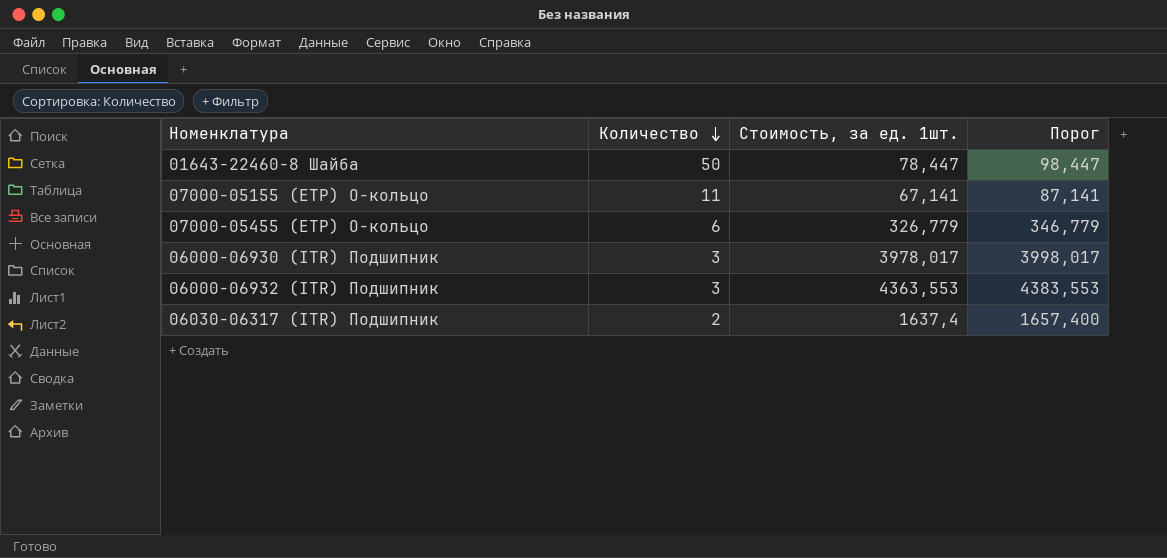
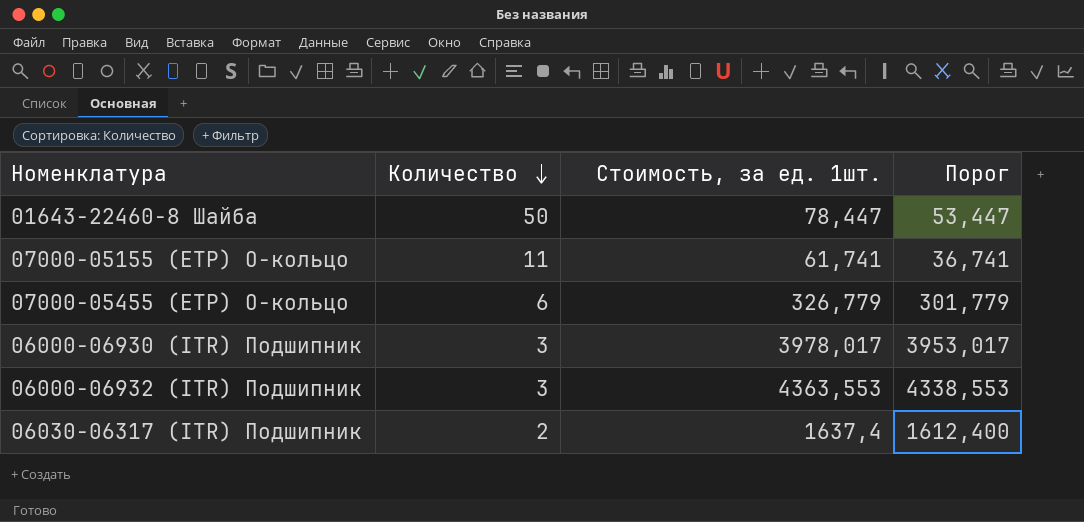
column Порог | formula: [Стоимость, за ед. 1шт.] + 20 -> [Стоимость, за ед. 1шт.] - 25
07000-05155 (ETP) О-кольцо | Стоимость, за ед. 1шт.: 67,141 -> 61,741

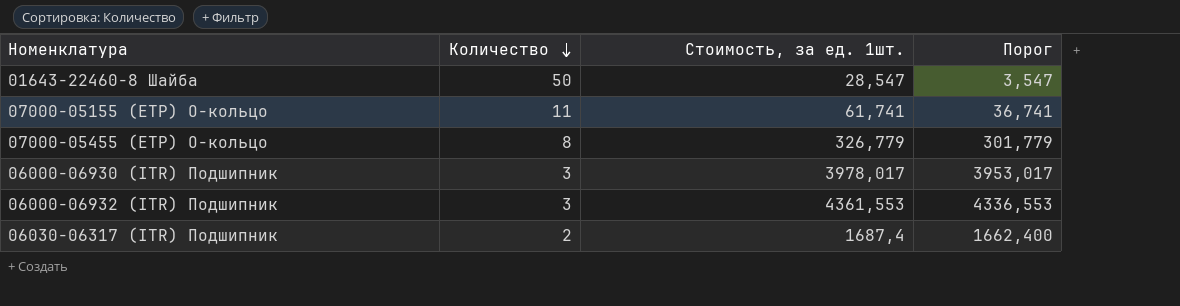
01643-22460-8 Шайба | Стоимость, за ед. 1шт.: 78,447 -> 28,547
01643-22460-8 Шайба | Порог: 53,447 -> 3,547
07000-05455 (ETP) О-кольцо | Количество: 6 -> 8
06000-06932 (ITR) Подшипник | Стоимость, за ед. 1шт.: 4363,553 -> 4361,553
06000-06932 (ITR) Подшипник | Порог: 4338,553 -> 4336,553
06030-06317 (ITR) Подшипник | Стоимость, за ед. 1шт.: 1637,4 -> 1687,4
06030-06317 (ITR) Подшипник | Порог: 1612,400 -> 1662,400

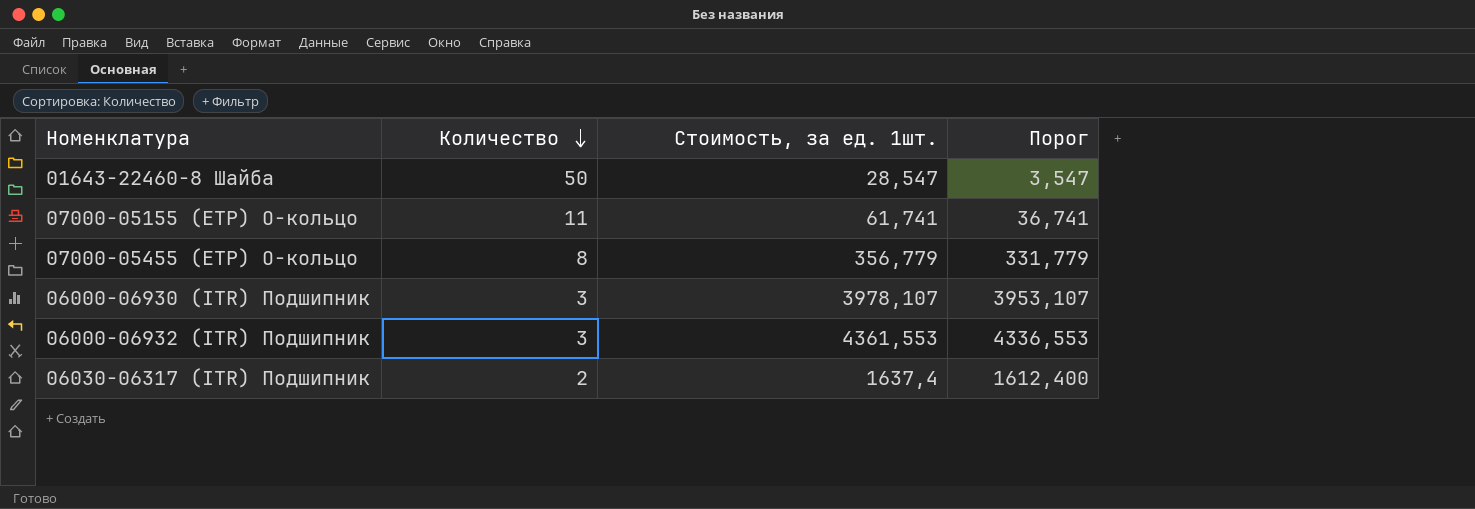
07000-05455 (ETP) О-кольцо | Стоимость, за ед. 1шт.: 326,779 -> 356,779
07000-05455 (ETP) О-кольцо | Порог: 301,779 -> 331,779
06000-06930 (ITR) Подшипник | Стоимость, за ед. 1шт.: 3978,017 -> 3978,107
06000-06930 (ITR) Подшипник | Порог: 3953,017 -> 3953,107
06030-06317 (ITR) Подшипник | Стоимость, за ед. 1шт.: 1687,4 -> 1637,4
06030-06317 (ITR) Подшипник | Порог: 1662,400 -> 1612,400

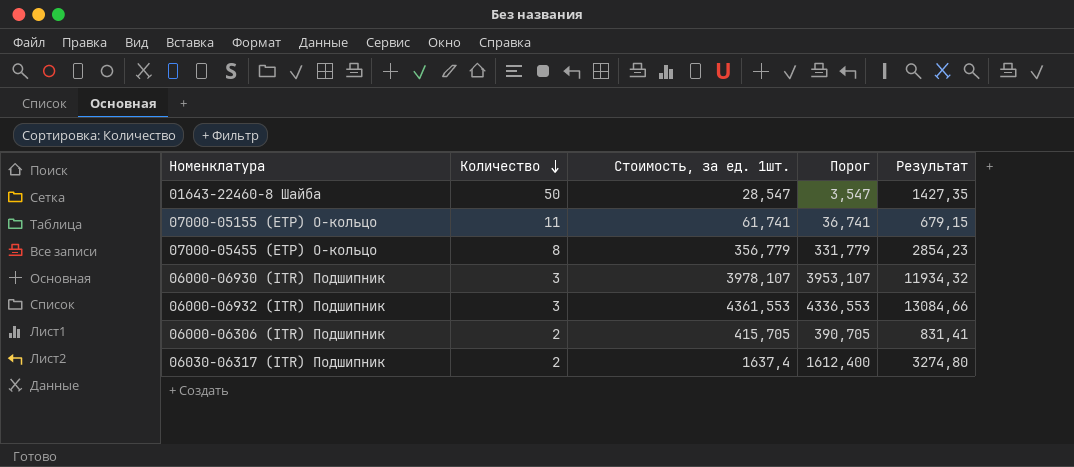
column Результат | formula: none -> [Количество] * [Стоимость, за ед. 1шт.]
row 06000-06306 (ITR) Подшипник: none -> 2 | 415,705 | 390,705 | 831,41

